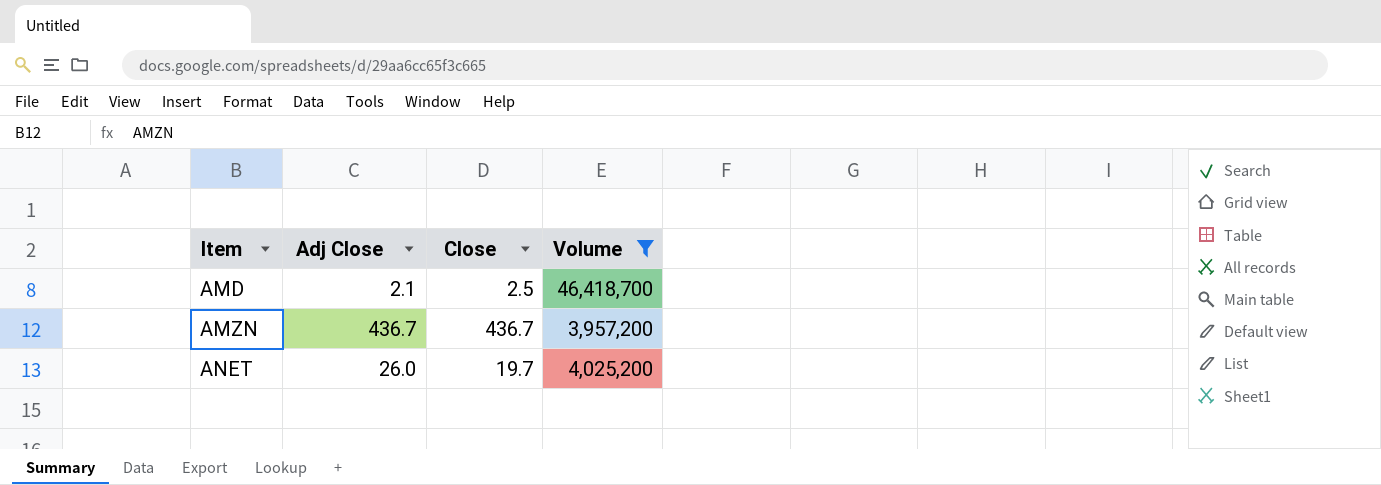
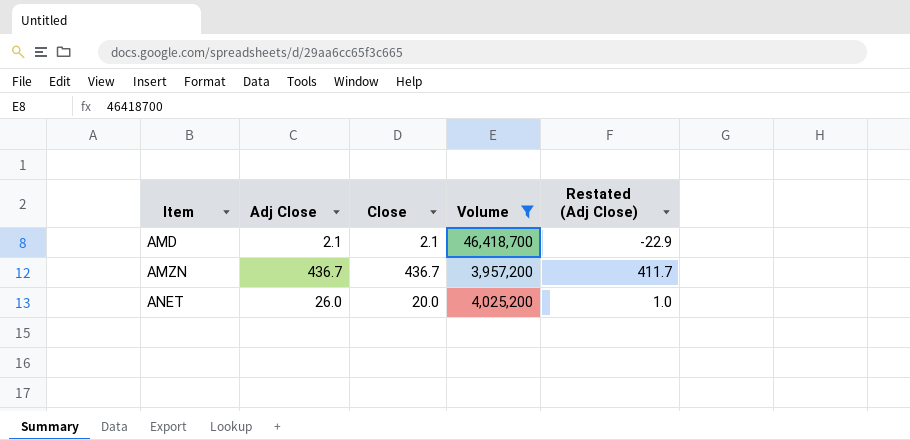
column Restated (Adj Close) | formula: none -> [Adj Close] - 25
AMD | Close: 2.5 -> 2.1
ANET | Close: 19.7 -> 20.0

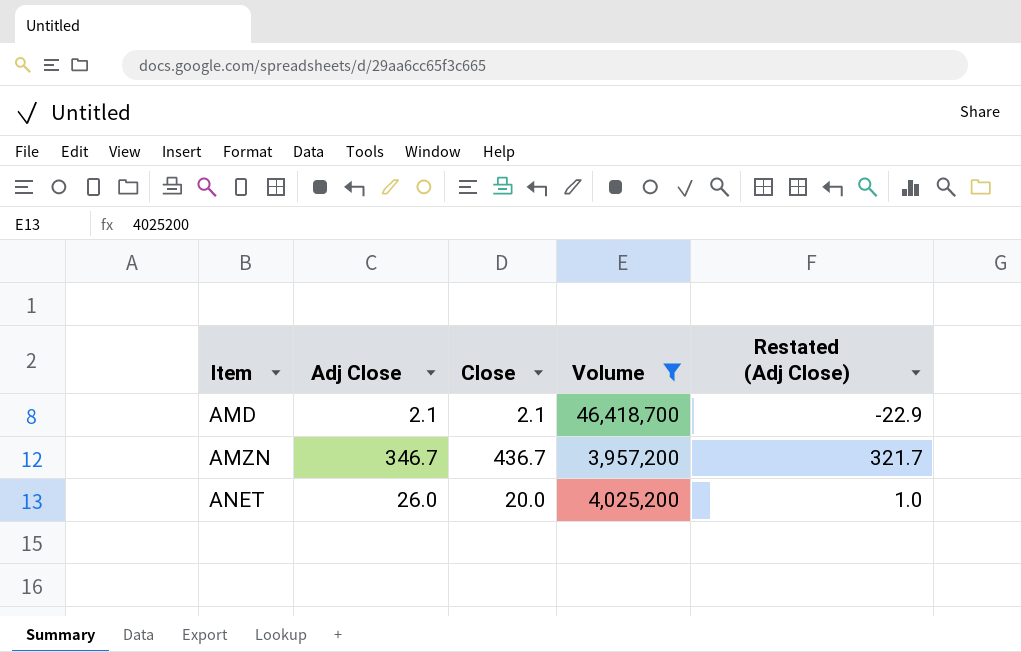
AMZN | Adj Close: 436.7 -> 346.7
AMZN | Restated (Adj Close): 411.7 -> 321.7

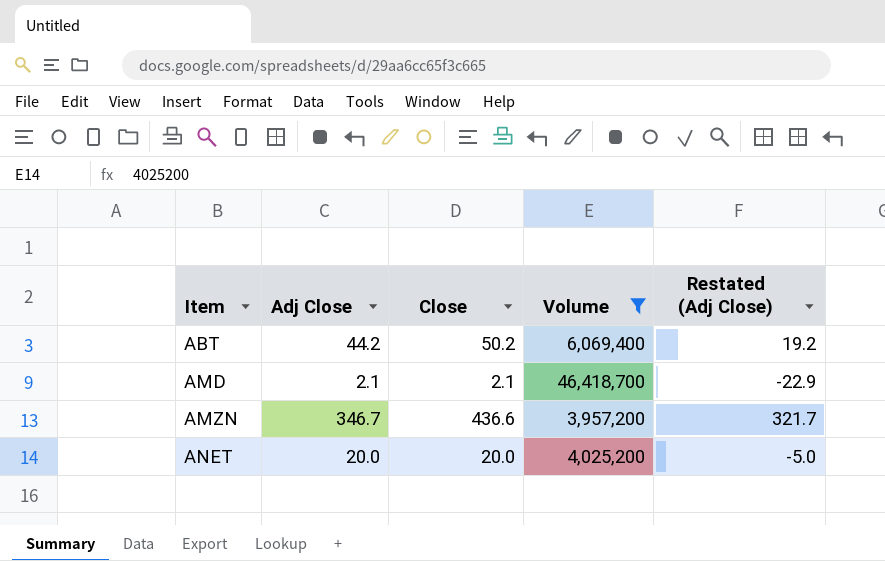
row ABT: none -> 44.2 | 50.2 | 6,069,400 | 19.2
AMZN | Close: 436.7 -> 436.6
ANET | Adj Close: 26.0 -> 20.0
ANET | Restated (Adj Close): 1.0 -> -5.0

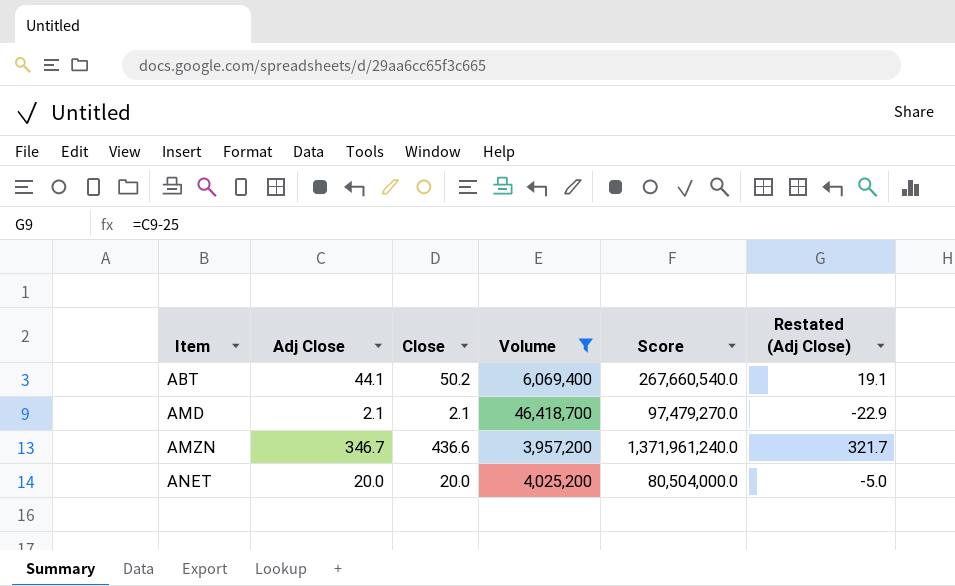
column Score | formula: none -> [Adj Close] * [Volume]
ABT | Adj Close: 44.2 -> 44.1
ABT | Restated (Adj Close): 19.2 -> 19.1

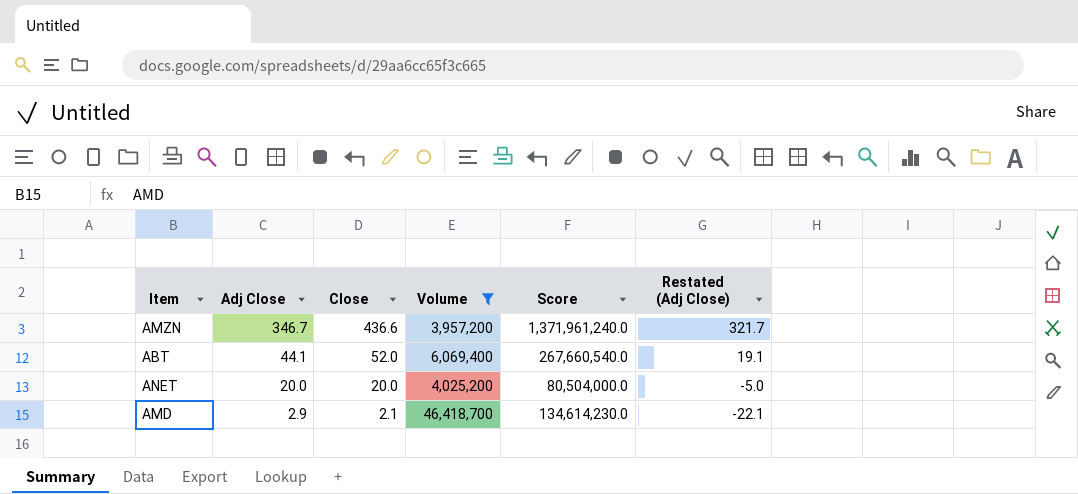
row order: Item ascending -> Adj Close descending
ABT | Close: 50.2 -> 52.0
AMD | Adj Close: 2.1 -> 2.9
AMD | Score: 97,479,270.0 -> 134,614,230.0
AMD | Restated (Adj Close): -22.9 -> -22.1

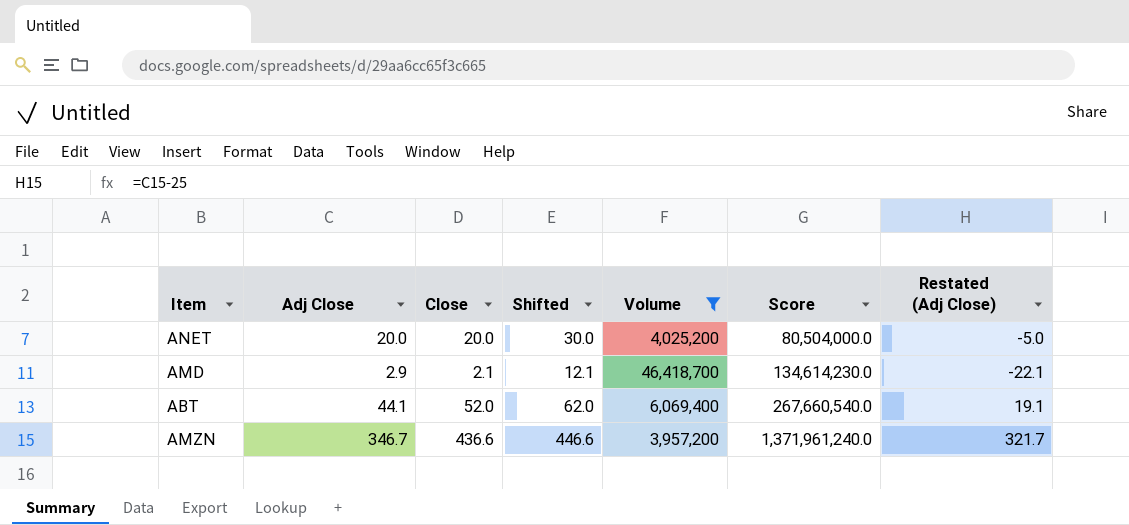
row order: Adj Close descending -> Score ascending
column Shifted | formula: none -> [Close] + 10

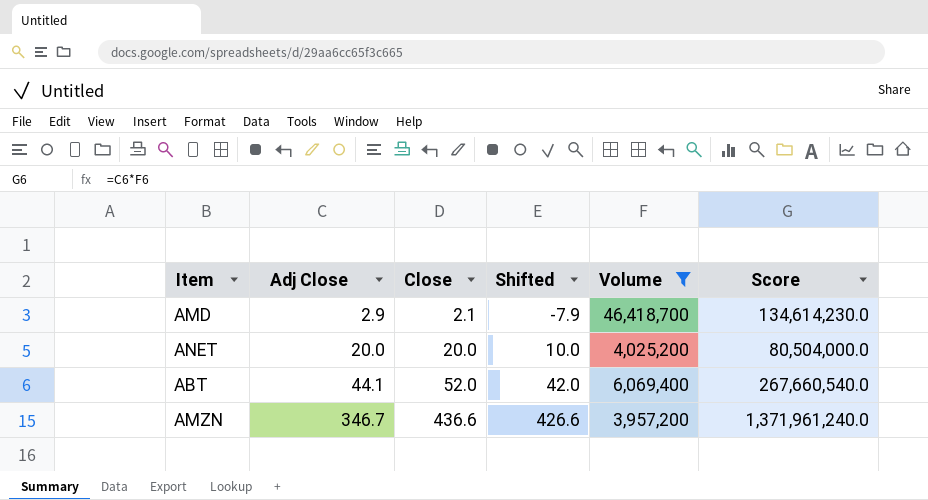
row order: Score ascending -> Adj Close ascending
column Restated (Adj Close) | formula: [Adj Close] - 25 -> none
column Shifted | formula: [Close] + 10 -> [Close] - 10

